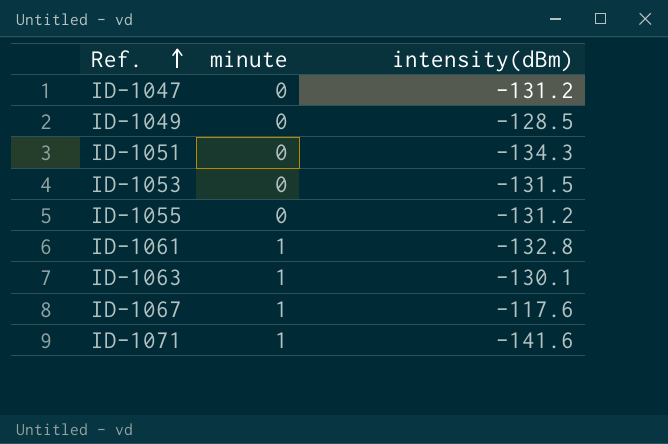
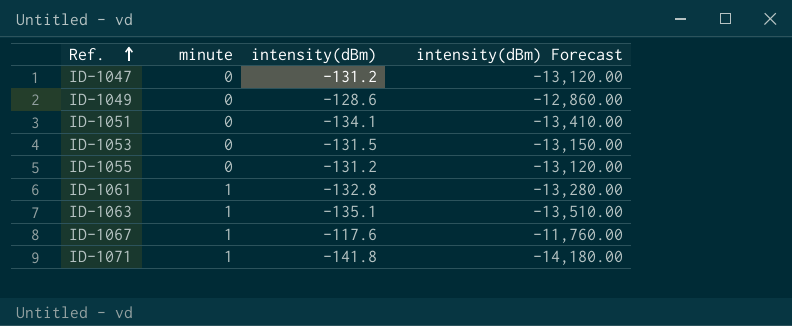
column intensity(dBm) Forecast | formula: none -> [intensity(dBm)] * 100
ID-1049 | intensity(dBm): -128.5 -> -128.6
ID-1051 | intensity(dBm): -134.3 -> -134.1
ID-1063 | intensity(dBm): -130.1 -> -135.1
ID-1071 | intensity(dBm): -141.6 -> -141.8

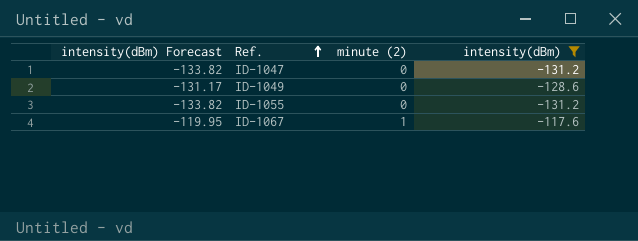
filter: none -> intensity(dBm) >= -131.2
column intensity(dBm) Forecast | formula: [intensity(dBm)] * 100 -> [intensity(dBm)] * 1.02
column intensity(dBm) Forecast | position: 4 -> 1
column name: minute -> minute (2)

